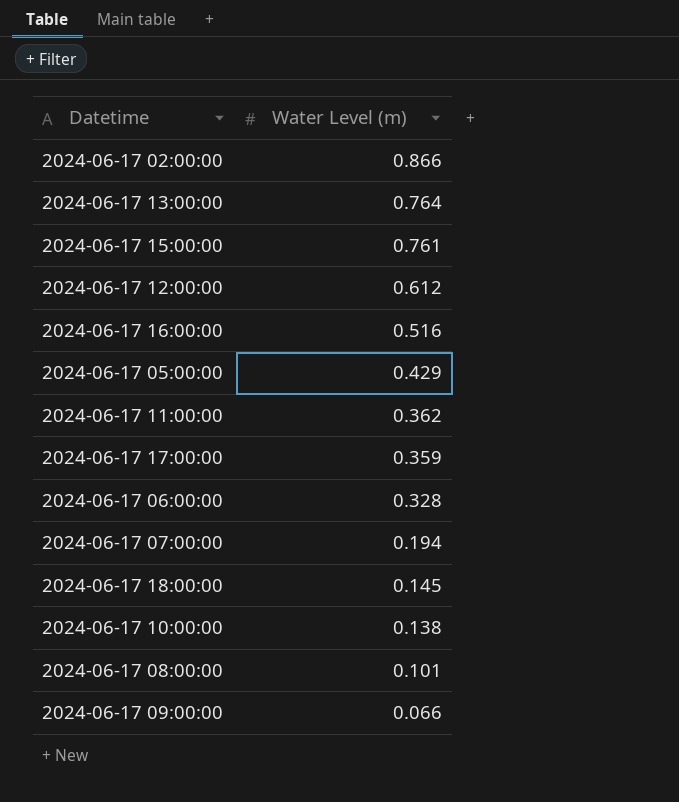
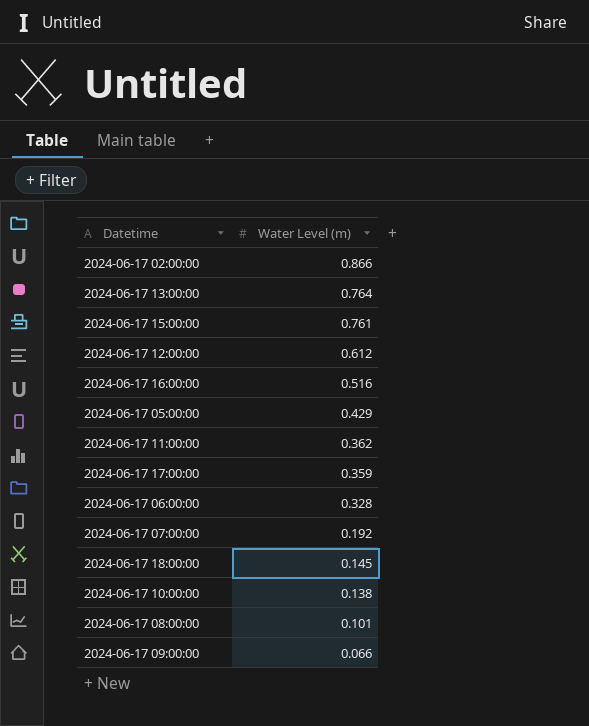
2024-06-17 07:00:00 | Water Level (m): 0.194 -> 0.192

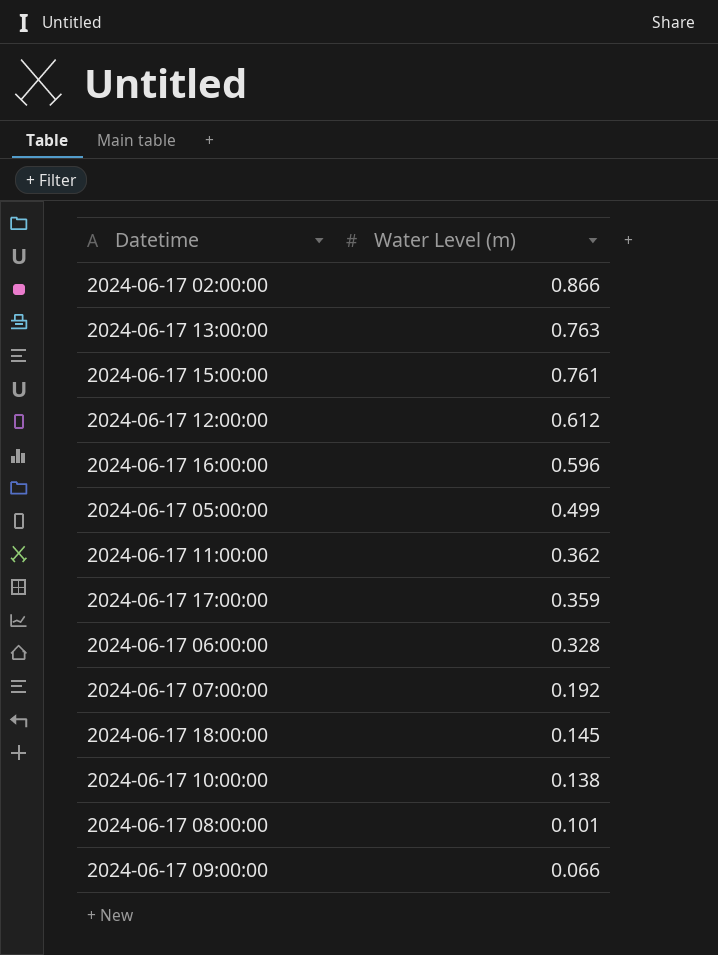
2024-06-17 13:00:00 | Water Level (m): 0.764 -> 0.763
2024-06-17 16:00:00 | Water Level (m): 0.516 -> 0.596
2024-06-17 05:00:00 | Water Level (m): 0.429 -> 0.499

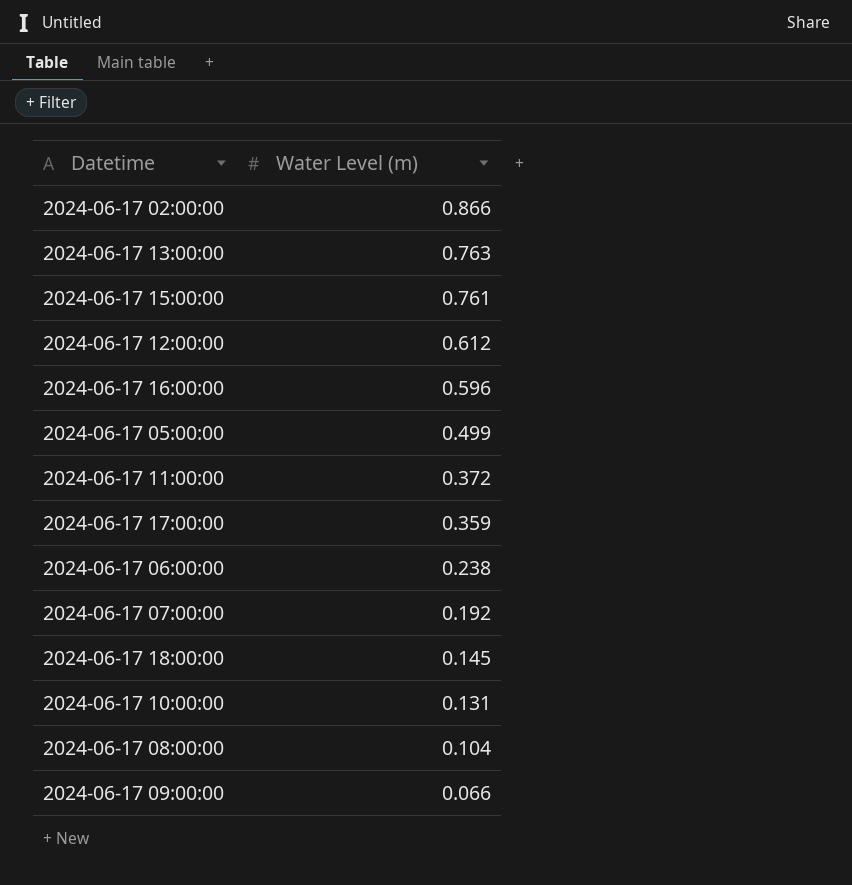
2024-06-17 11:00:00 | Water Level (m): 0.362 -> 0.372
2024-06-17 06:00:00 | Water Level (m): 0.328 -> 0.238
2024-06-17 10:00:00 | Water Level (m): 0.138 -> 0.131
2024-06-17 08:00:00 | Water Level (m): 0.101 -> 0.104

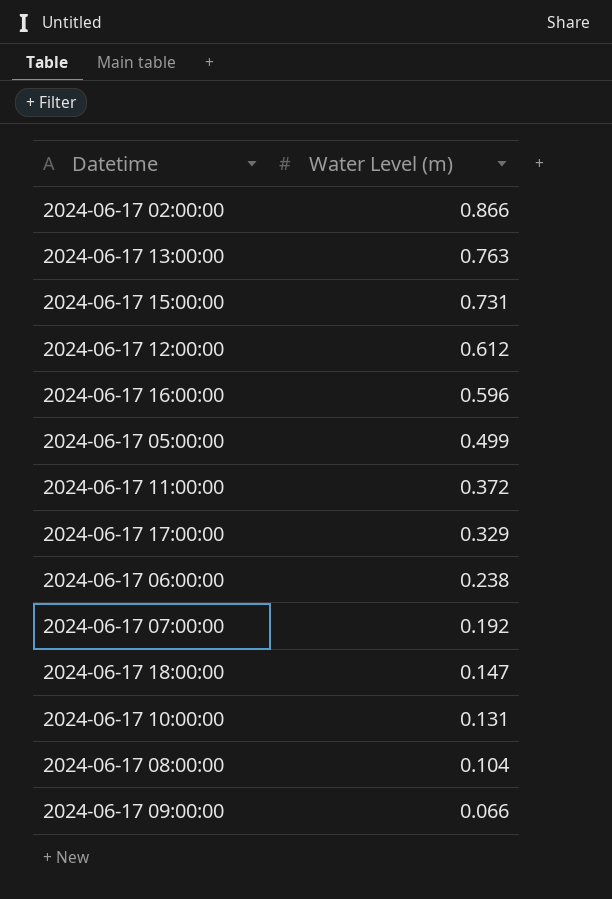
2024-06-17 15:00:00 | Water Level (m): 0.761 -> 0.731
2024-06-17 17:00:00 | Water Level (m): 0.359 -> 0.329
2024-06-17 18:00:00 | Water Level (m): 0.145 -> 0.147

